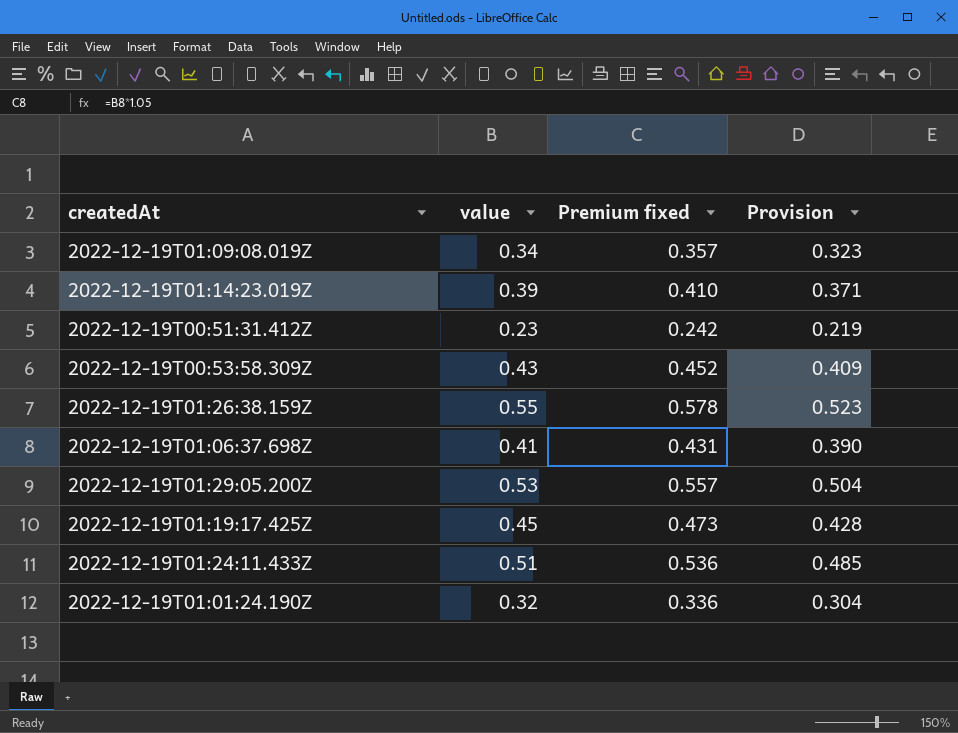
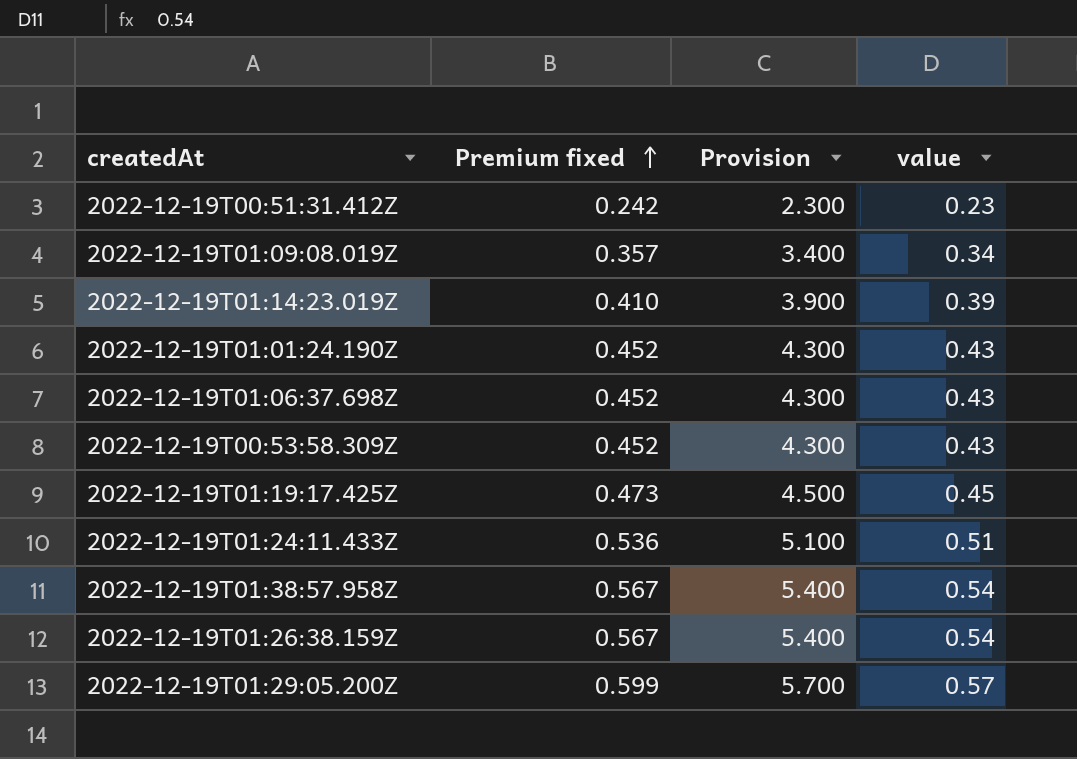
row order: none -> Premium fixed ascending
column Provision | formula: [value] * 0.95 -> [value] * 10
column value | position: 2 -> 4
2022-12-19T01:01:24.190Z | Premium fixed: 0.336 -> 0.452
2022-12-19T01:01:24.190Z | value: 0.32 -> 0.43
2022-12-19T01:06:37.698Z | Premium fixed: 0.431 -> 0.452
2022-12-19T01:06:37.698Z | value: 0.41 -> 0.43
row 2022-12-19T01:38:57.958Z: none -> 0.567 | 5.400 | 0.54
2022-12-19T01:26:38.159Z | Premium fixed: 0.578 -> 0.567
2022-12-19T01:26:38.159Z | value: 0.55 -> 0.54
2022-12-19T01:29:05.200Z | Premium fixed: 0.557 -> 0.599
2022-12-19T01:29:05.200Z | value: 0.53 -> 0.57

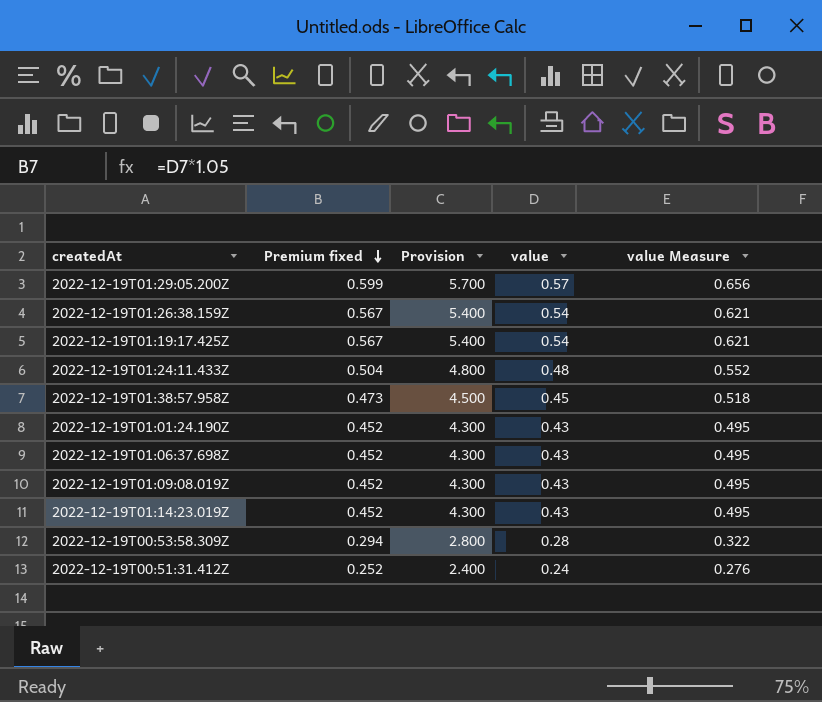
row order: Premium fixed ascending -> Premium fixed descending
column value Measure | formula: none -> [value] * 1.15
2022-12-19T01:19:17.425Z | Premium fixed: 0.473 -> 0.567
2022-12-19T01:19:17.425Z | Provision: 4.500 -> 5.400
2022-12-19T01:19:17.425Z | value: 0.45 -> 0.54
2022-12-19T01:24:11.433Z | Premium fixed: 0.536 -> 0.504
2022-12-19T01:24:11.433Z | Provision: 5.100 -> 4.800
2022-12-19T01:24:11.433Z | value: 0.51 -> 0.48
2022-12-19T01:38:57.958Z | Premium fixed: 0.567 -> 0.473
2022-12-19T01:38:57.958Z | Provision: 5.400 -> 4.500
2022-12-19T01:38:57.958Z | value: 0.54 -> 0.45
2022-12-19T01:09:08.019Z | Premium fixed: 0.357 -> 0.452
2022-12-19T01:09:08.019Z | Provision: 3.400 -> 4.300
2022-12-19T01:09:08.019Z | value: 0.34 -> 0.43
2022-12-19T01:14:23.019Z | Premium fixed: 0.410 -> 0.452
2022-12-19T01:14:23.019Z | Provision: 3.900 -> 4.300
2022-12-19T01:14:23.019Z | value: 0.39 -> 0.43
2022-12-19T00:53:58.309Z | Premium fixed: 0.452 -> 0.294
2022-12-19T00:53:58.309Z | Provision: 4.300 -> 2.800
2022-12-19T00:53:58.309Z | value: 0.43 -> 0.28
2022-12-19T00:51:31.412Z | Premium fixed: 0.242 -> 0.252
2022-12-19T00:51:31.412Z | Provision: 2.300 -> 2.400
2022-12-19T00:51:31.412Z | value: 0.23 -> 0.24

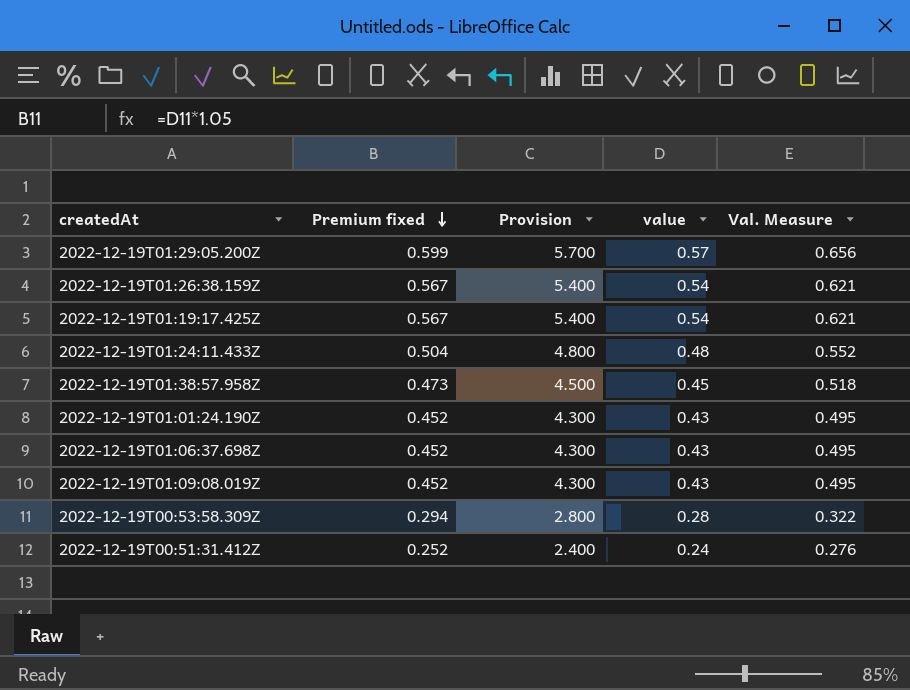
column name: value Measure -> Val. Measure
row 2022-12-19T01:14:23.019Z: 0.452 | 4.300 | 0.43 | 0.495 -> none

